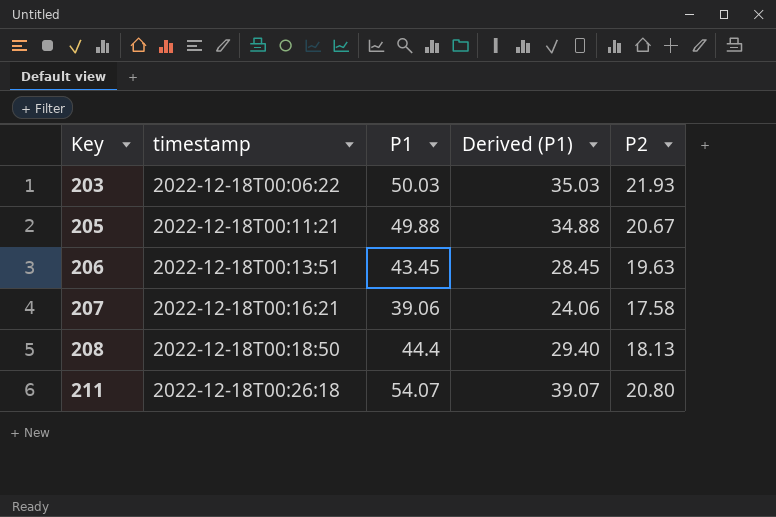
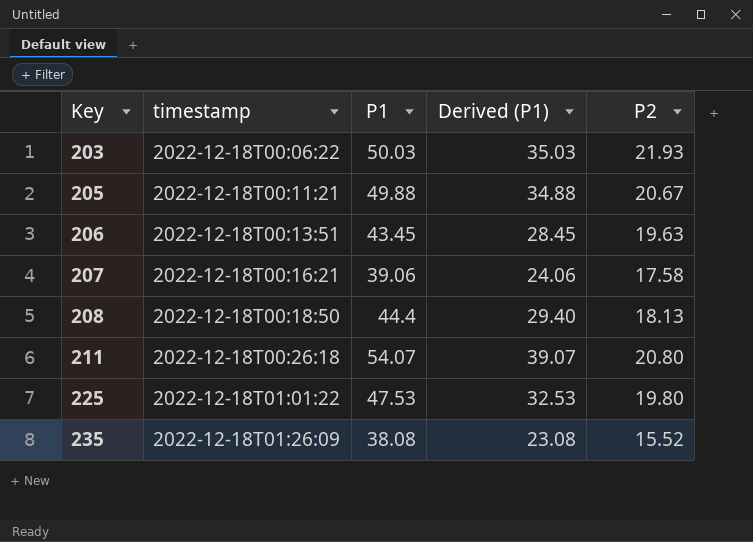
row 225: none -> 2022-12-18T01:01:22 | 47.53 | 32.53 | 19.80
row 235: none -> 2022-12-18T01:26:09 | 38.08 | 23.08 | 15.52

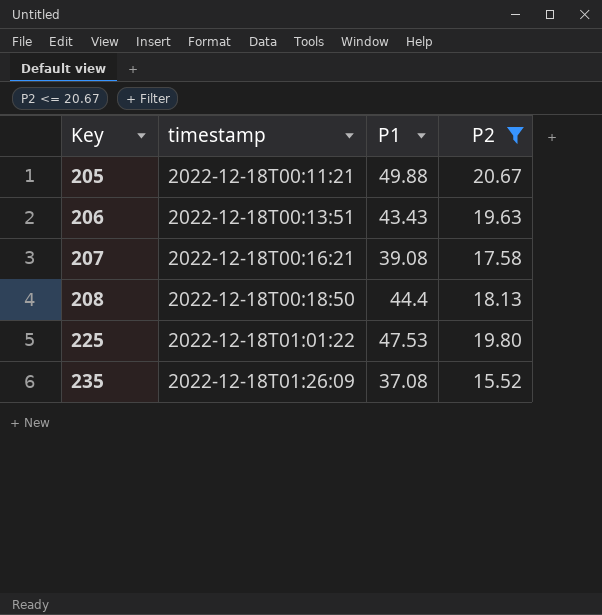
filter: none -> P2 <= 20.67
column Derived (P1) | formula: [P1] - 15 -> none
206 | P1: 43.45 -> 43.43
207 | P1: 39.06 -> 39.08
235 | P1: 38.08 -> 37.08

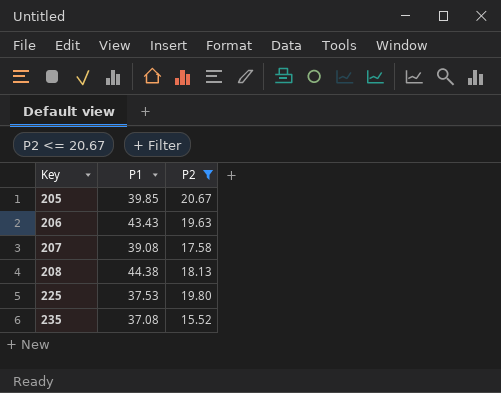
column timestamp | position: 2 -> none
205 | P1: 49.88 -> 39.85
208 | P1: 44.4 -> 44.38
225 | P1: 47.53 -> 37.53

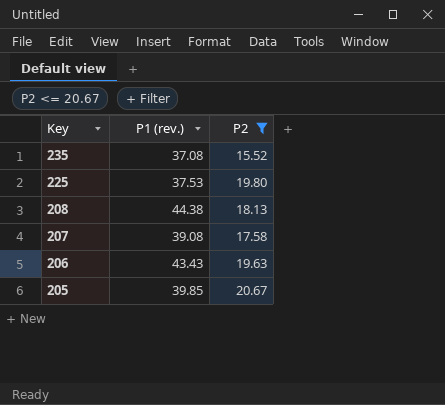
row order: Key ascending -> Key descending
column name: P1 -> P1 (rev.)

